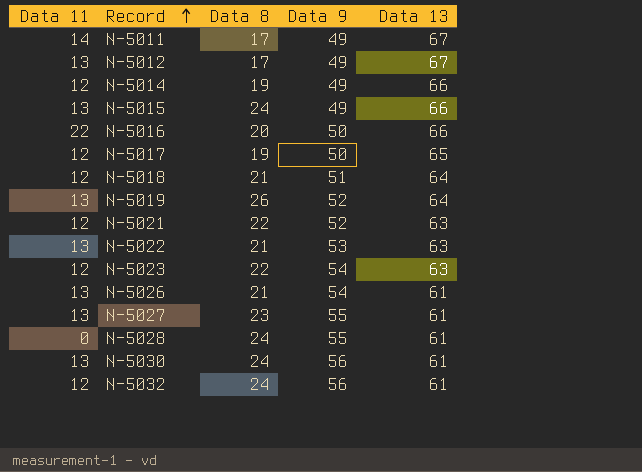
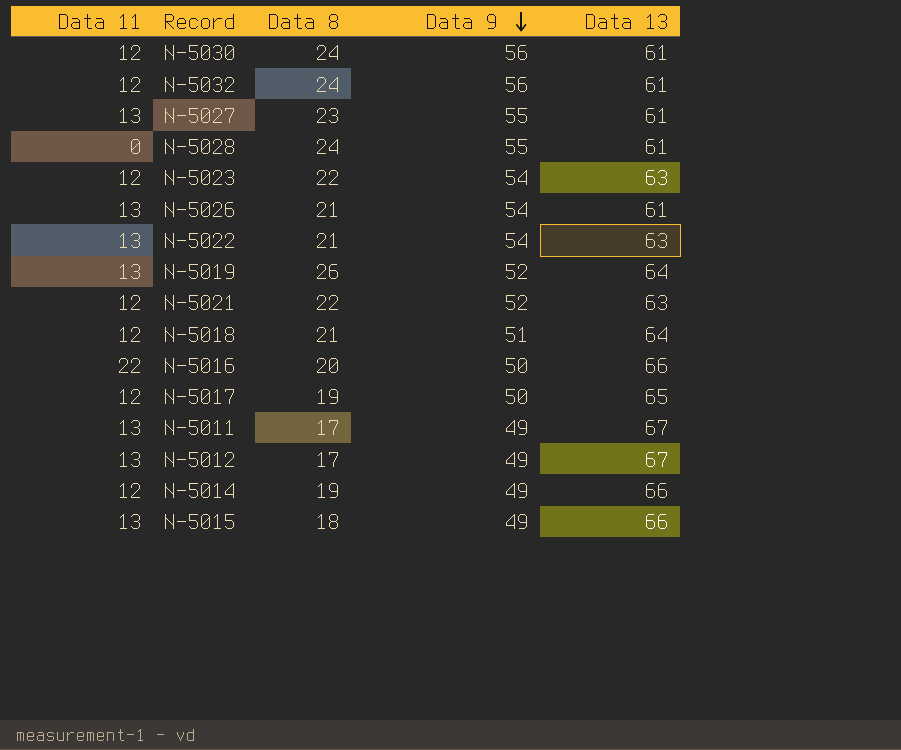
row order: Record ascending -> Data 9 descending
N-5030 | Data 11: 13 -> 12
N-5022 | Data 9: 53 -> 54
N-5011 | Data 11: 14 -> 13
N-5015 | Data 8: 24 -> 18

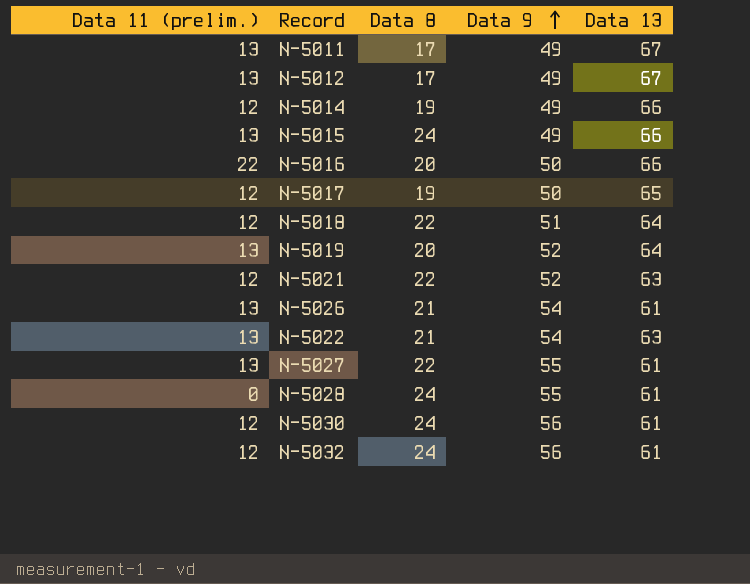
row order: Data 9 descending -> Data 9 ascending
column name: Data 11 -> Data 11 (prelim.)
row N-5023: 12 | 22 | 54 | 63 -> none
N-5015 | Data 8: 18 -> 24
N-5018 | Data 8: 21 -> 22
N-5019 | Data 8: 26 -> 20
N-5027 | Data 8: 23 -> 22

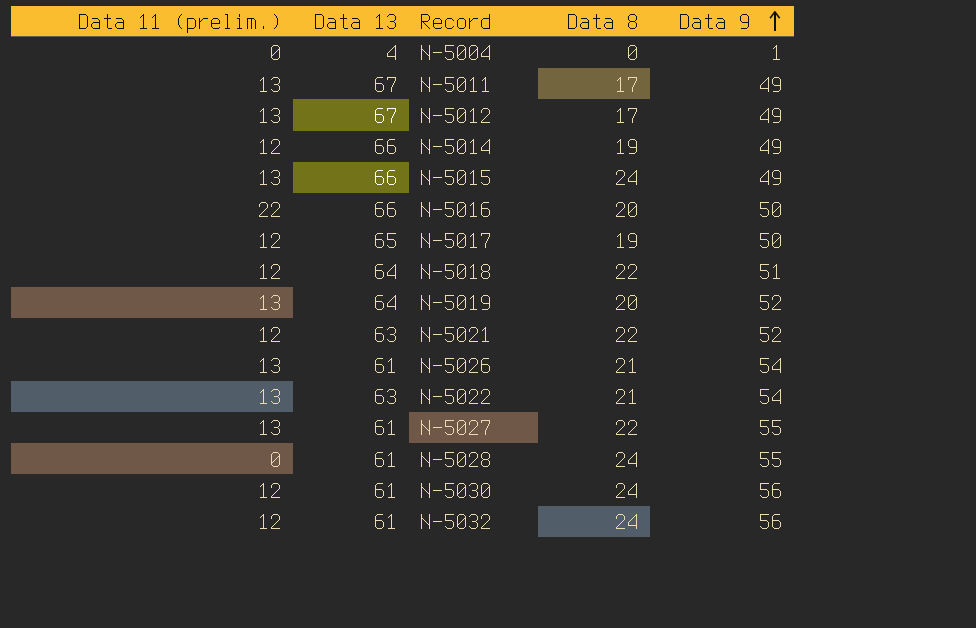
column Data 13 | position: 5 -> 2
row N-5004: none -> 0 | 4 | 0 | 1

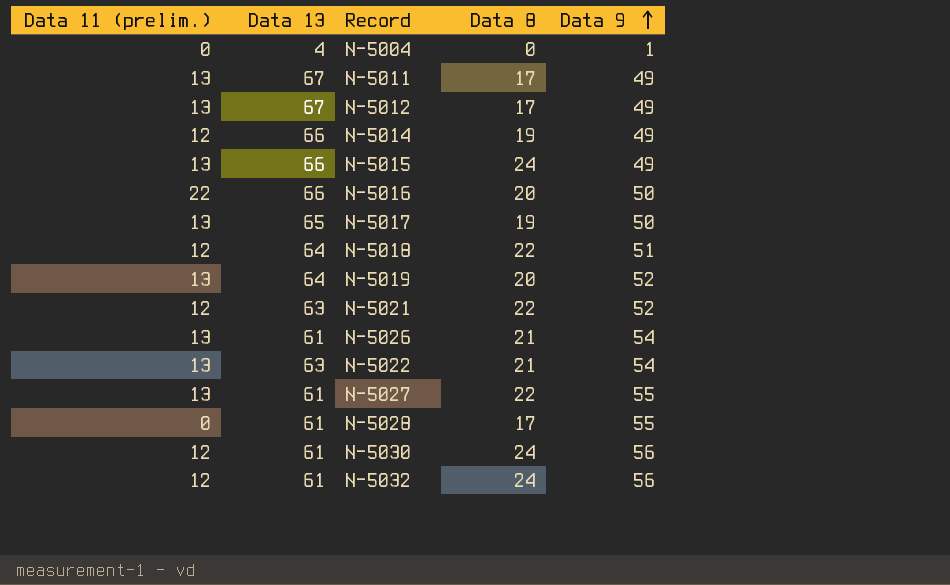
N-5017 | Data 11 (prelim.): 12 -> 13
N-5028 | Data 8: 24 -> 17

